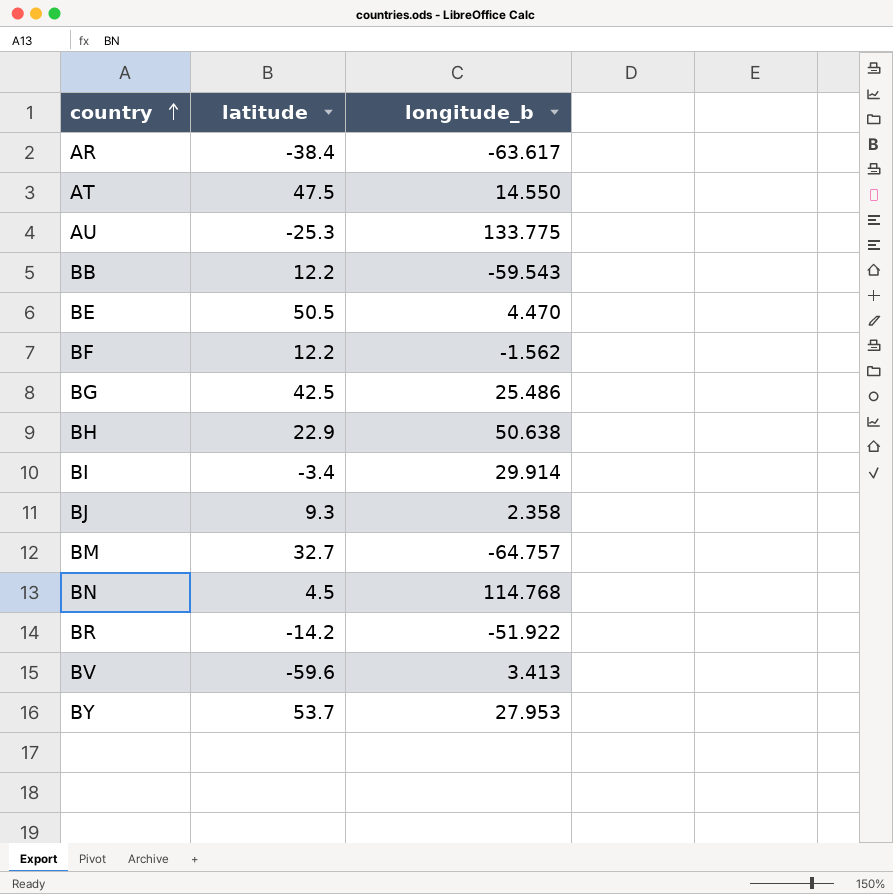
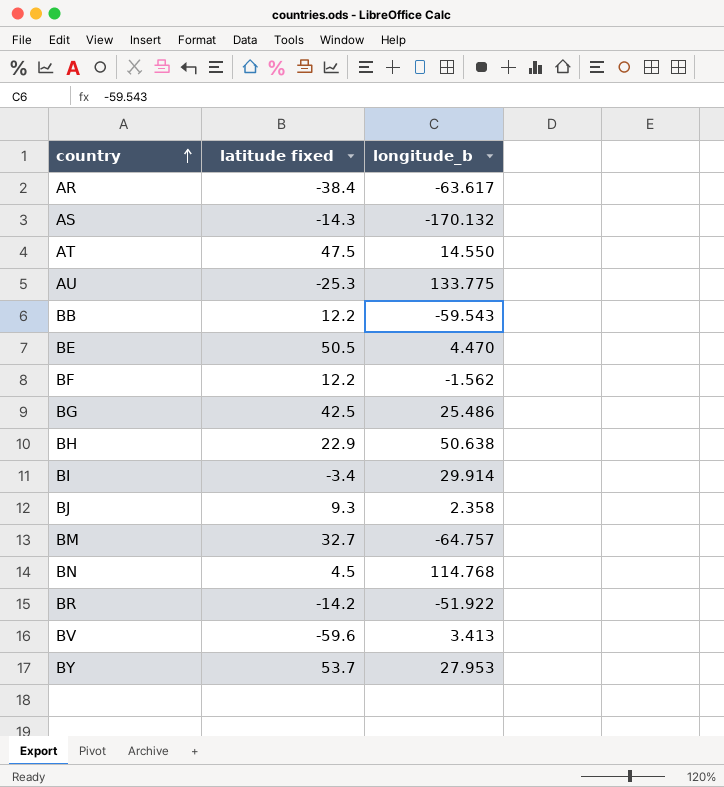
column name: latitude -> latitude fixed
row AS: none -> -14.3 | -170.132

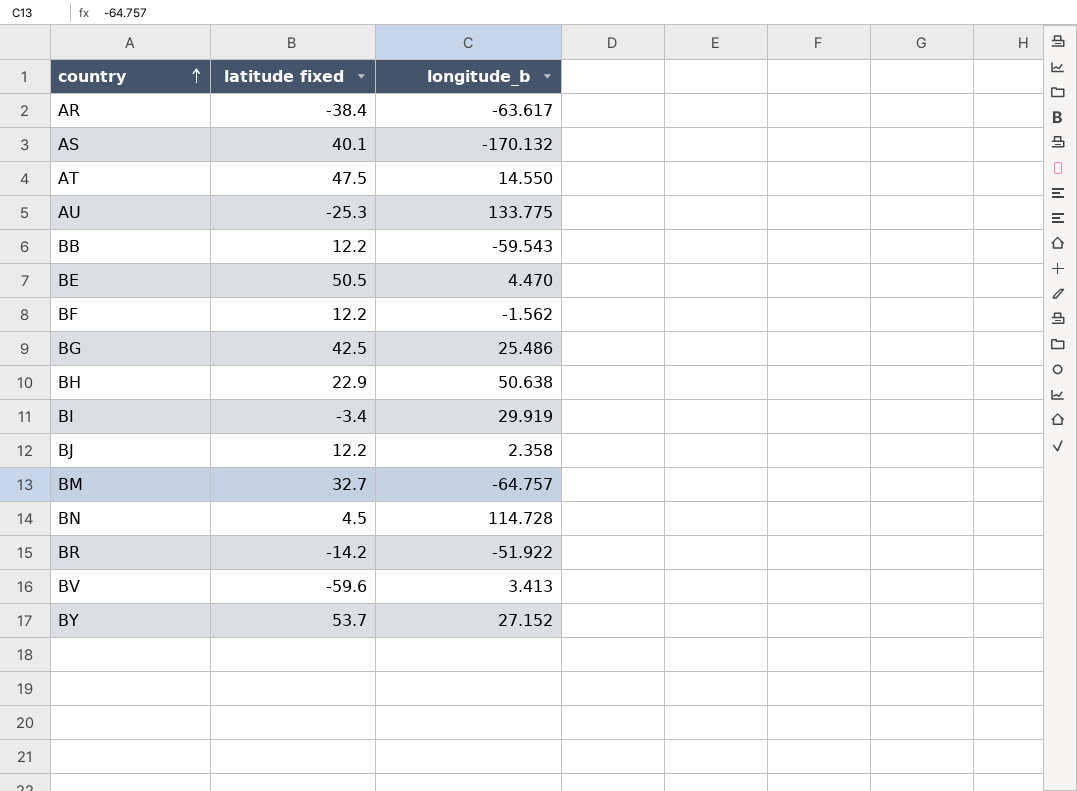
AS | latitude fixed: -14.3 -> 40.1
BI | longitude_b: 29.914 -> 29.919
BJ | latitude fixed: 9.3 -> 12.2
BN | longitude_b: 114.768 -> 114.728
BY | longitude_b: 27.953 -> 27.152

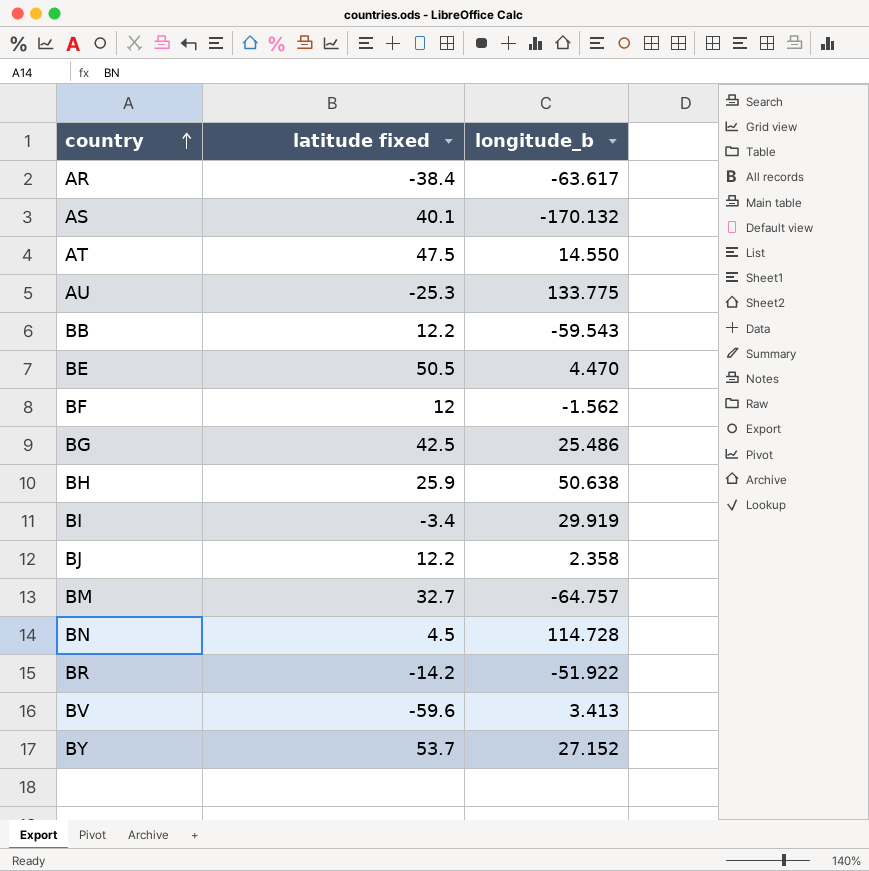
BF | latitude fixed: 12.2 -> 12
BH | latitude fixed: 22.9 -> 25.9

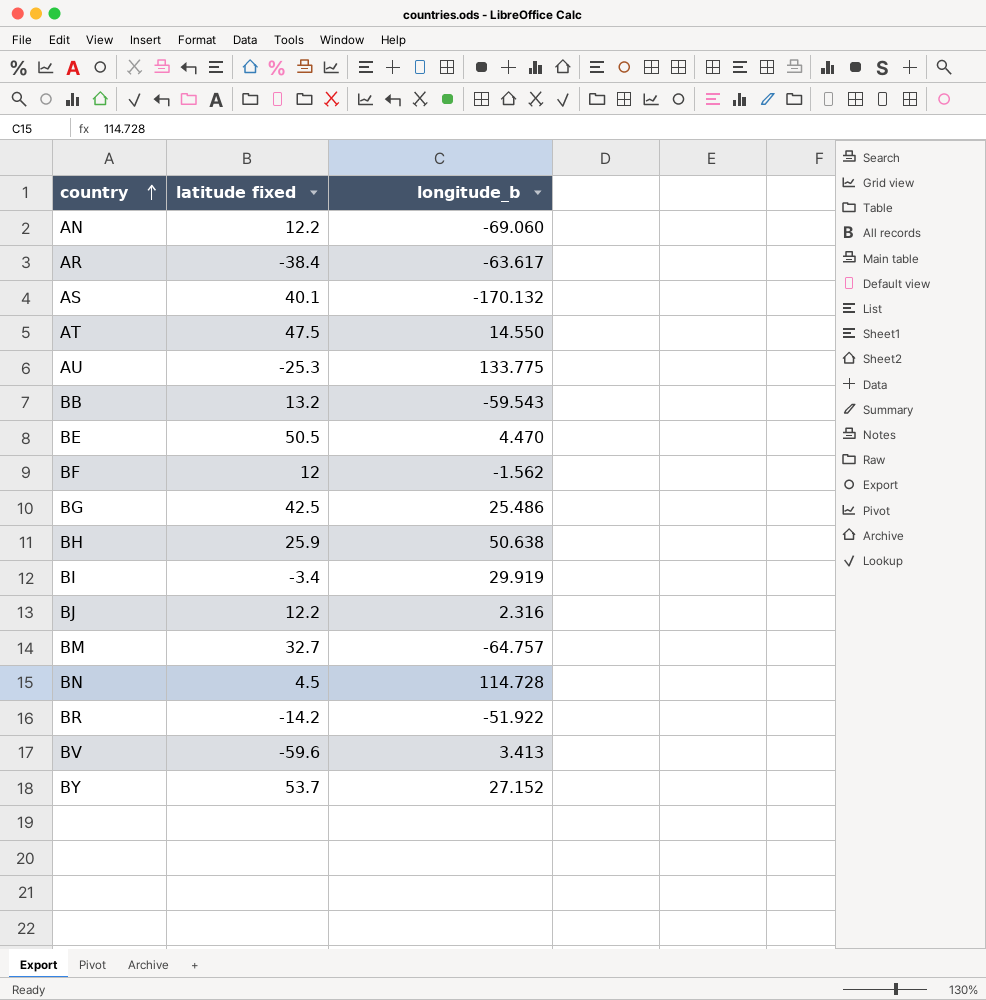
row AN: none -> 12.2 | -69.060
BB | latitude fixed: 12.2 -> 13.2
BJ | longitude_b: 2.358 -> 2.316

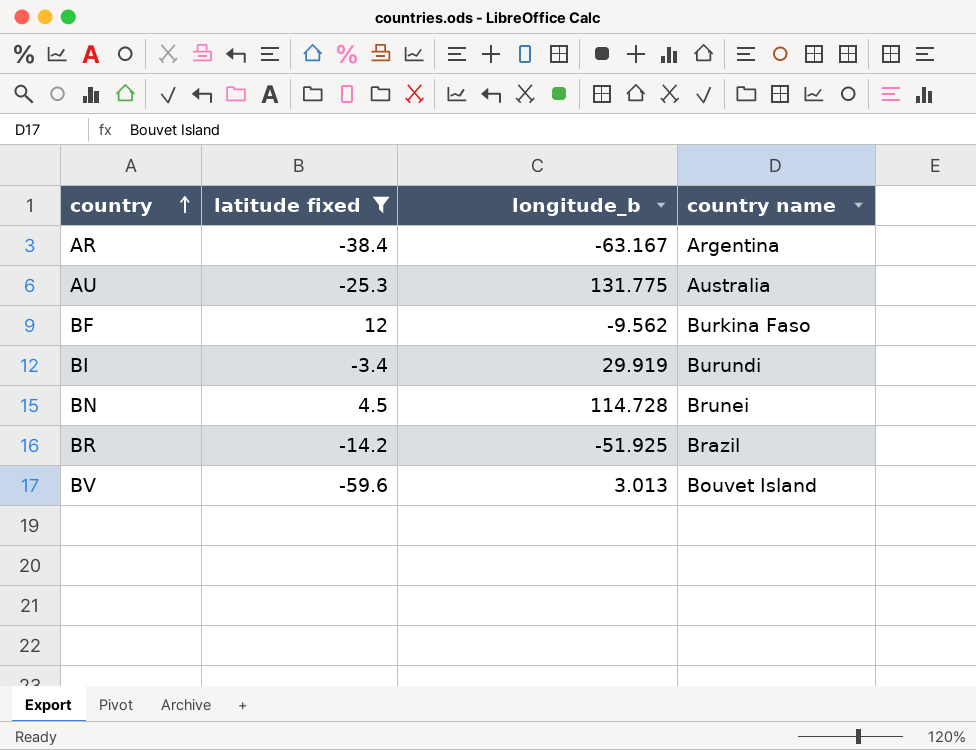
filter: none -> latitude fixed <= 12
column country name | position: none -> 4
AR | longitude_b: -63.617 -> -63.167
AU | longitude_b: 133.775 -> 131.775
BF | longitude_b: -1.562 -> -9.562
BR | longitude_b: -51.922 -> -51.925
BV | longitude_b: 3.413 -> 3.013

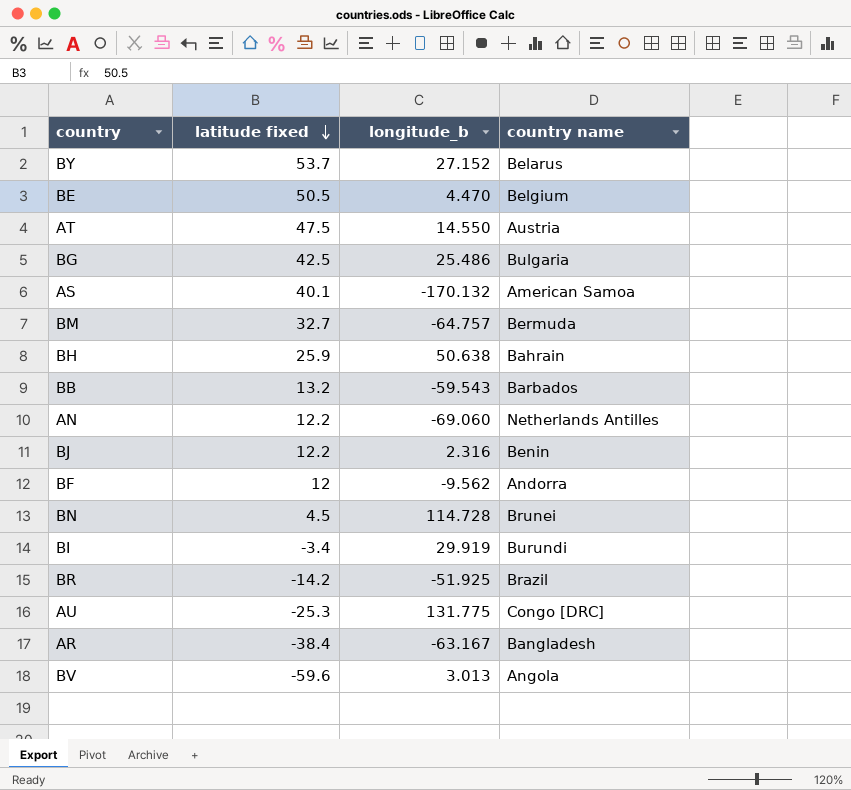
filter: latitude fixed <= 12 -> none
row order: country ascending -> latitude fixed descending
BF | country name: Burkina Faso -> Andorra
AU | country name: Australia -> Congo [DRC]
AR | country name: Argentina -> Bangladesh
BV | country name: Bouvet Island -> Angola

